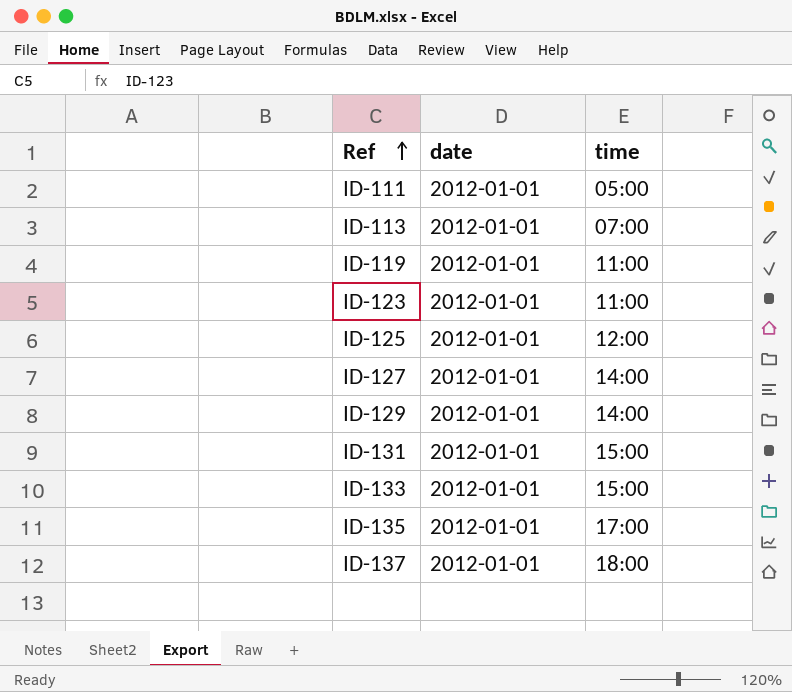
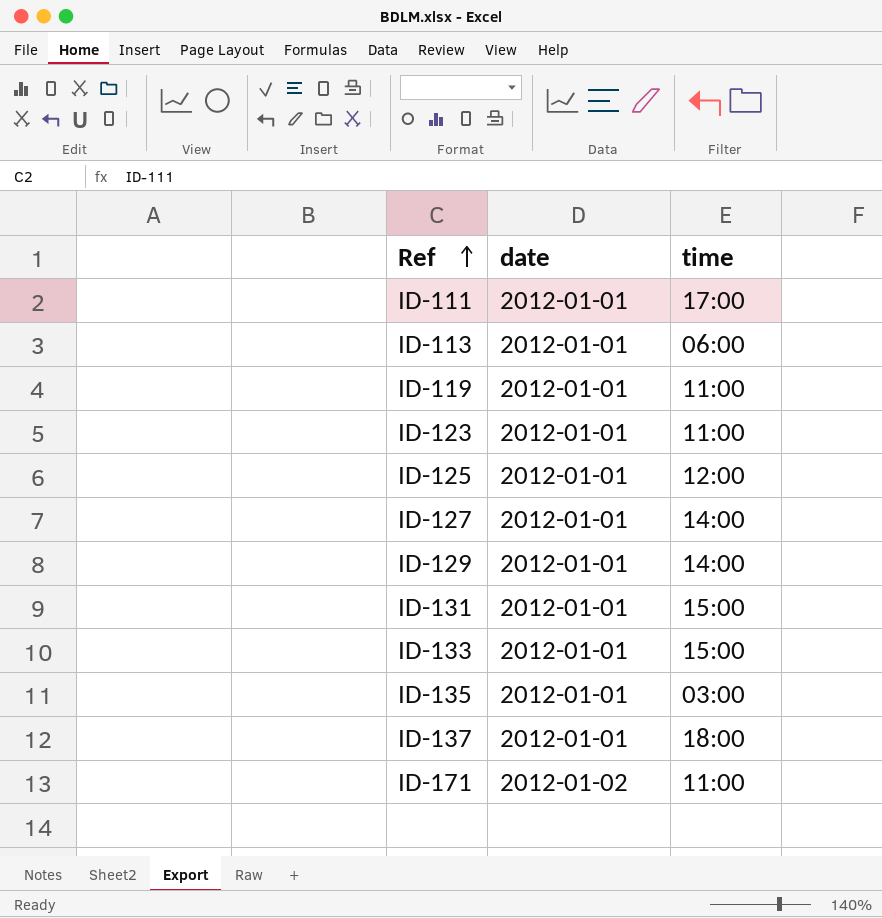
ID-111 | time: 05:00 -> 17:00
ID-113 | time: 07:00 -> 06:00
ID-135 | time: 17:00 -> 03:00
row ID-171: none -> 2012-01-02 | 11:00

